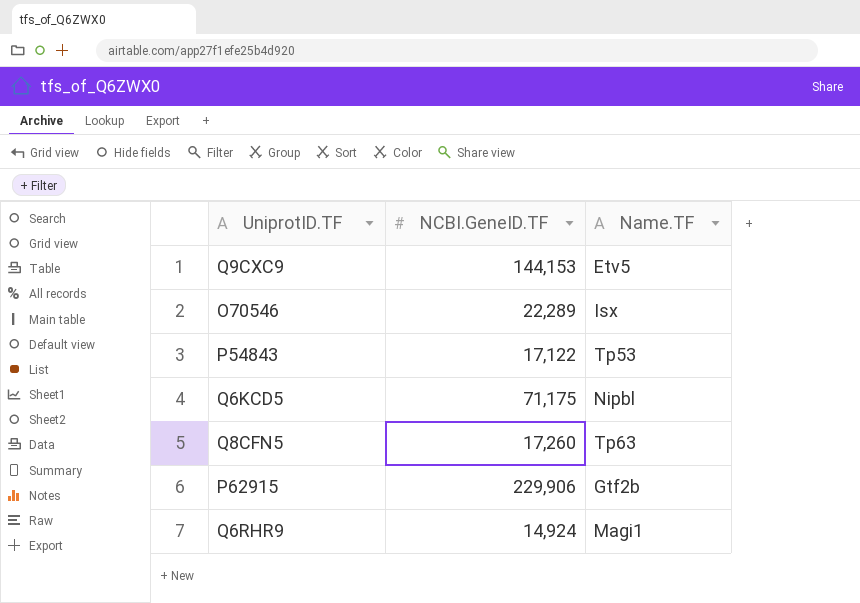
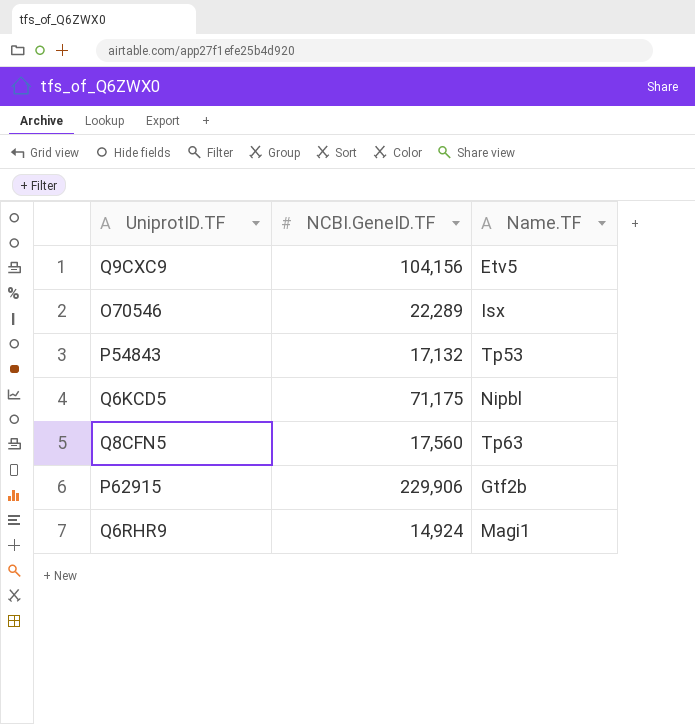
Q9CXC9 | NCBI.GeneID.TF: 144,153 -> 104,156
P54843 | NCBI.GeneID.TF: 17,122 -> 17,132
Q8CFN5 | NCBI.GeneID.TF: 17,260 -> 17,560

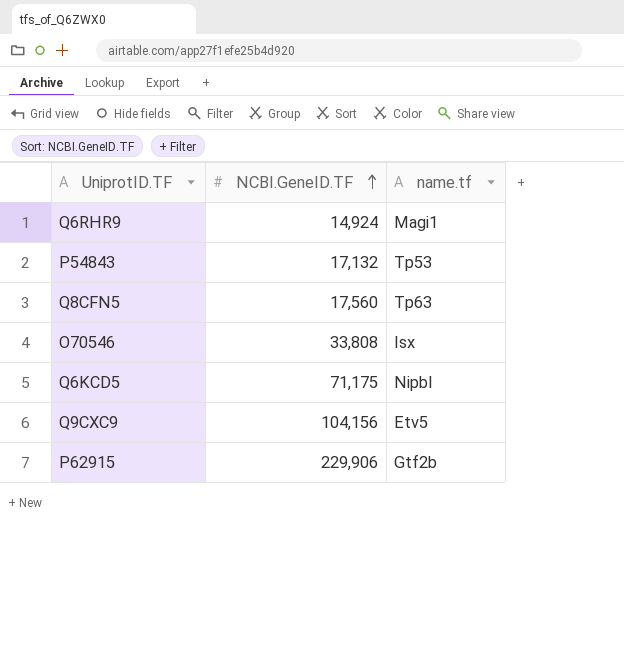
row order: none -> NCBI.GeneID.TF ascending
column name: Name.TF -> name.tf
O70546 | NCBI.GeneID.TF: 22,289 -> 33,808

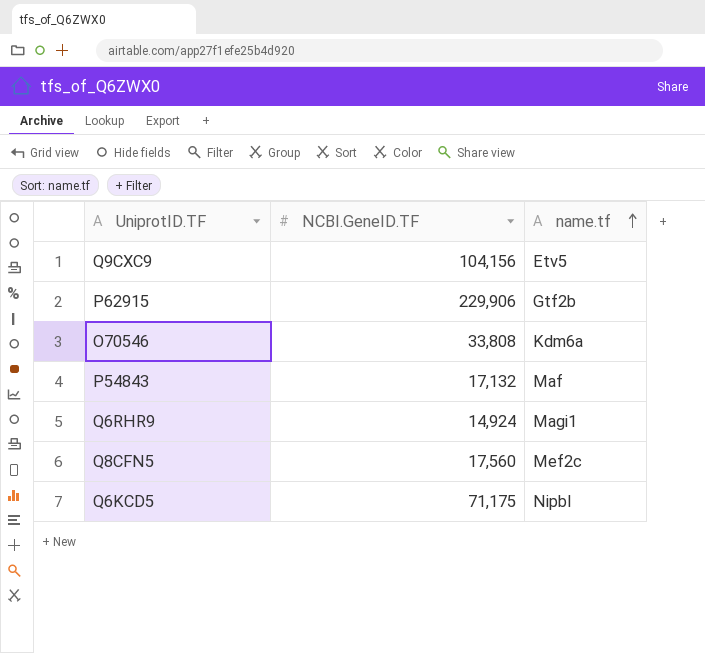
row order: NCBI.GeneID.TF ascending -> name.tf ascending
O70546 | name.tf: Isx -> Kdm6a
P54843 | name.tf: Tp53 -> Maf
Q8CFN5 | name.tf: Tp63 -> Mef2c

